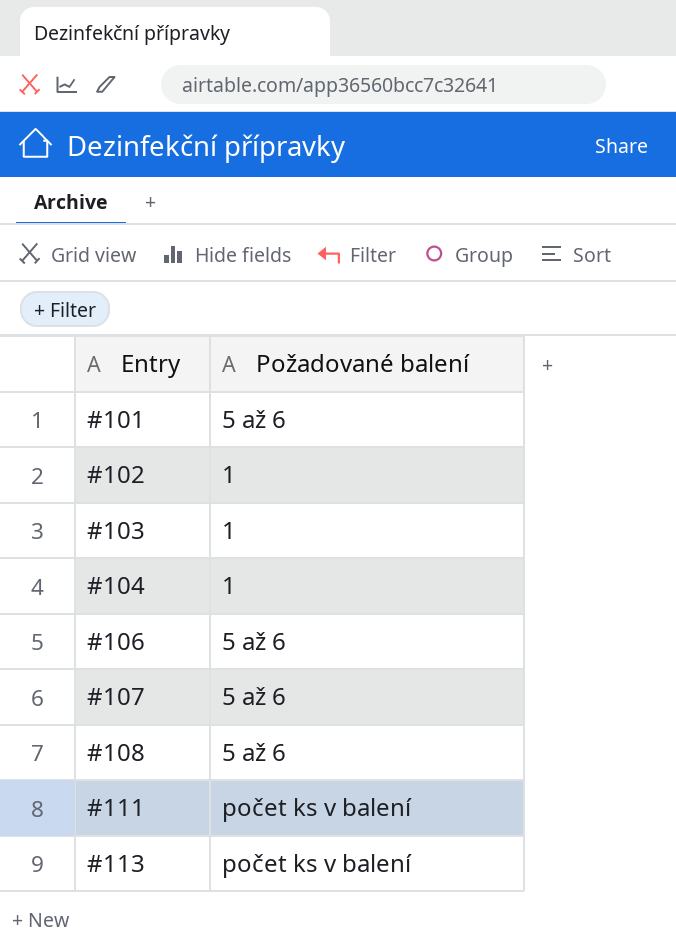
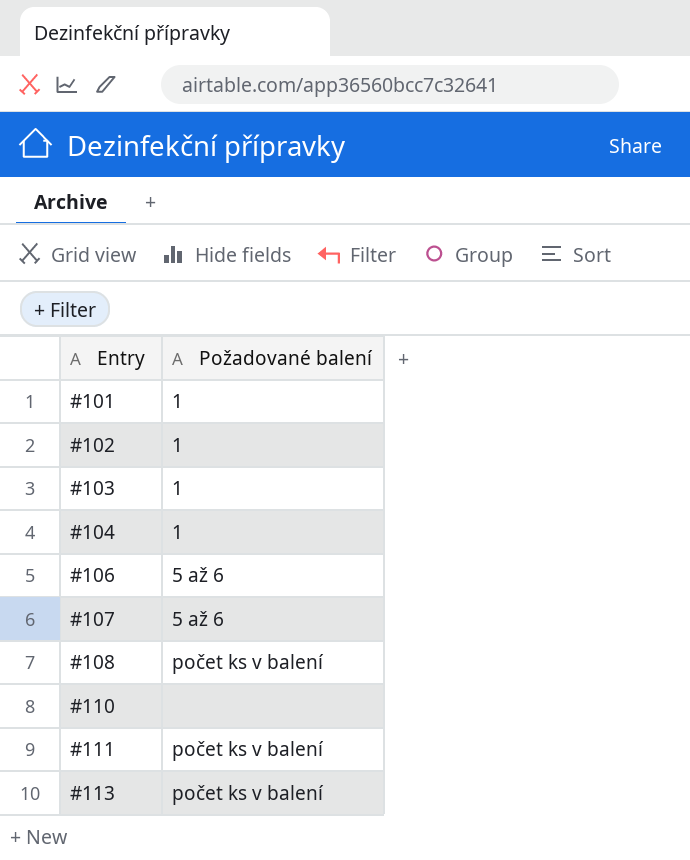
#101 | Požadované balení: 5 až 6 -> 1
#108 | Požadované balení: 5 až 6 -> počet ks v balení
row #110: none -> none

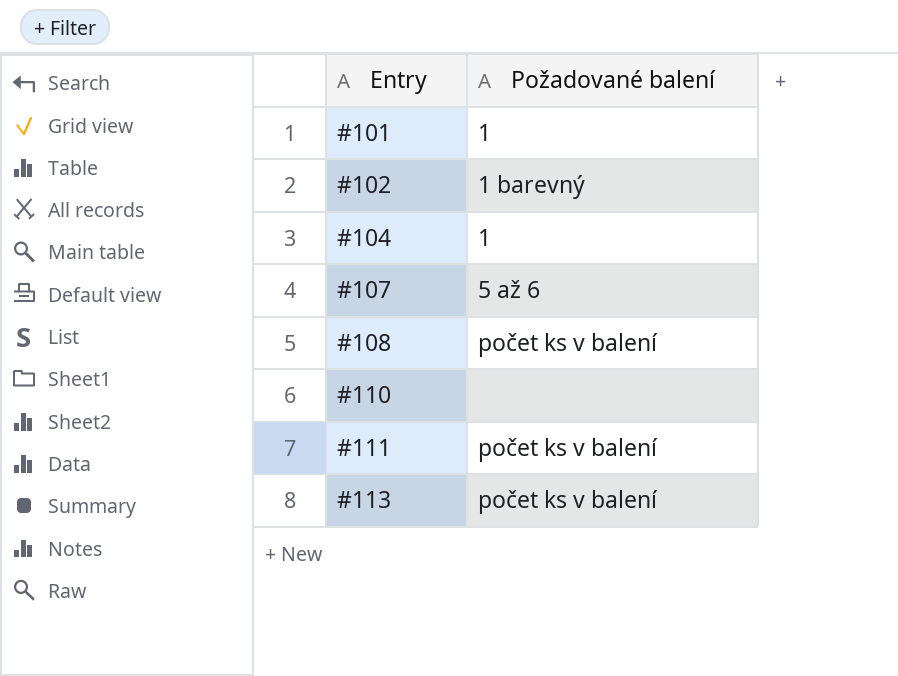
row #103: 1 -> none
row #106: 5 až 6 -> none
#102 | Požadované balení: 1 -> 1 barevný

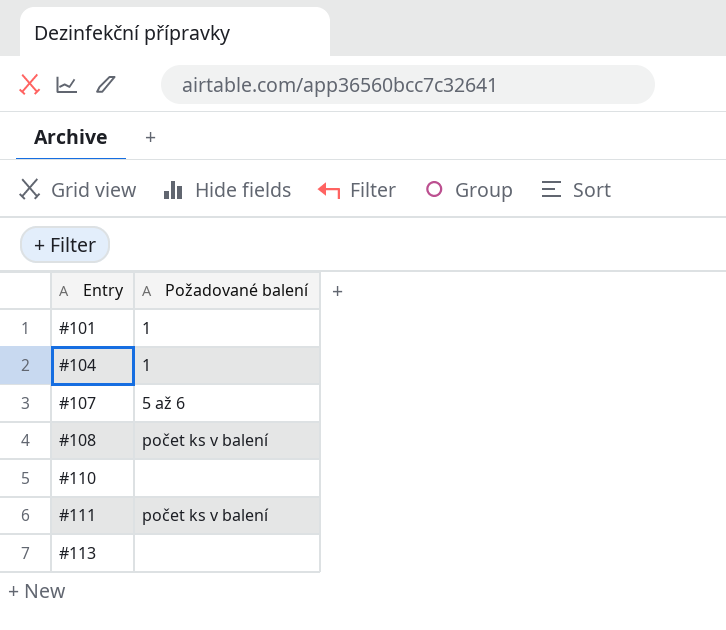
row #102: 1 barevný -> none
#113 | Požadované balení: počet ks v balení -> none

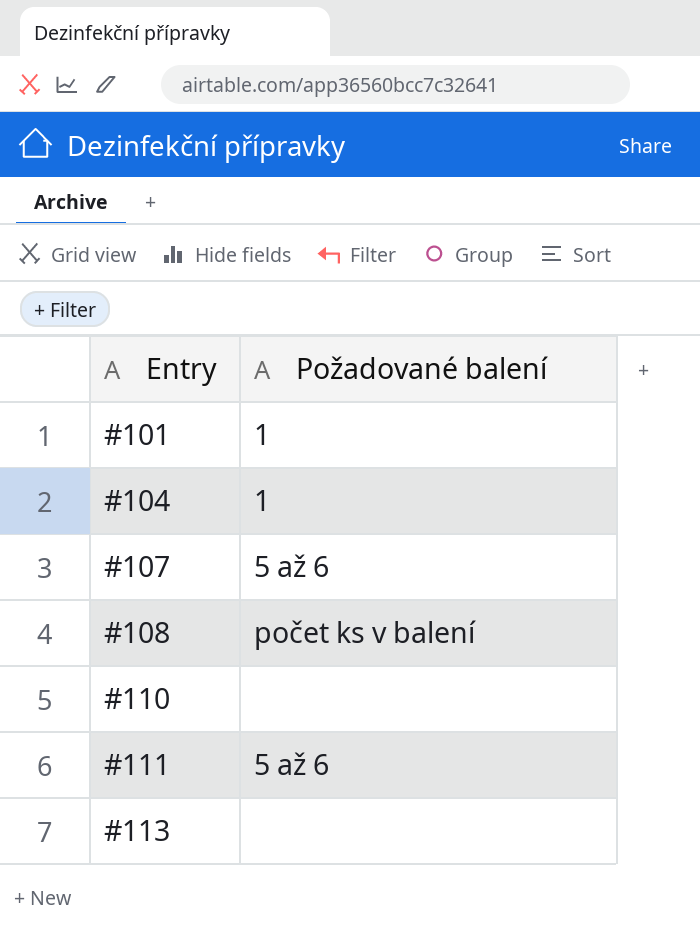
#111 | Požadované balení: počet ks v balení -> 5 až 6

